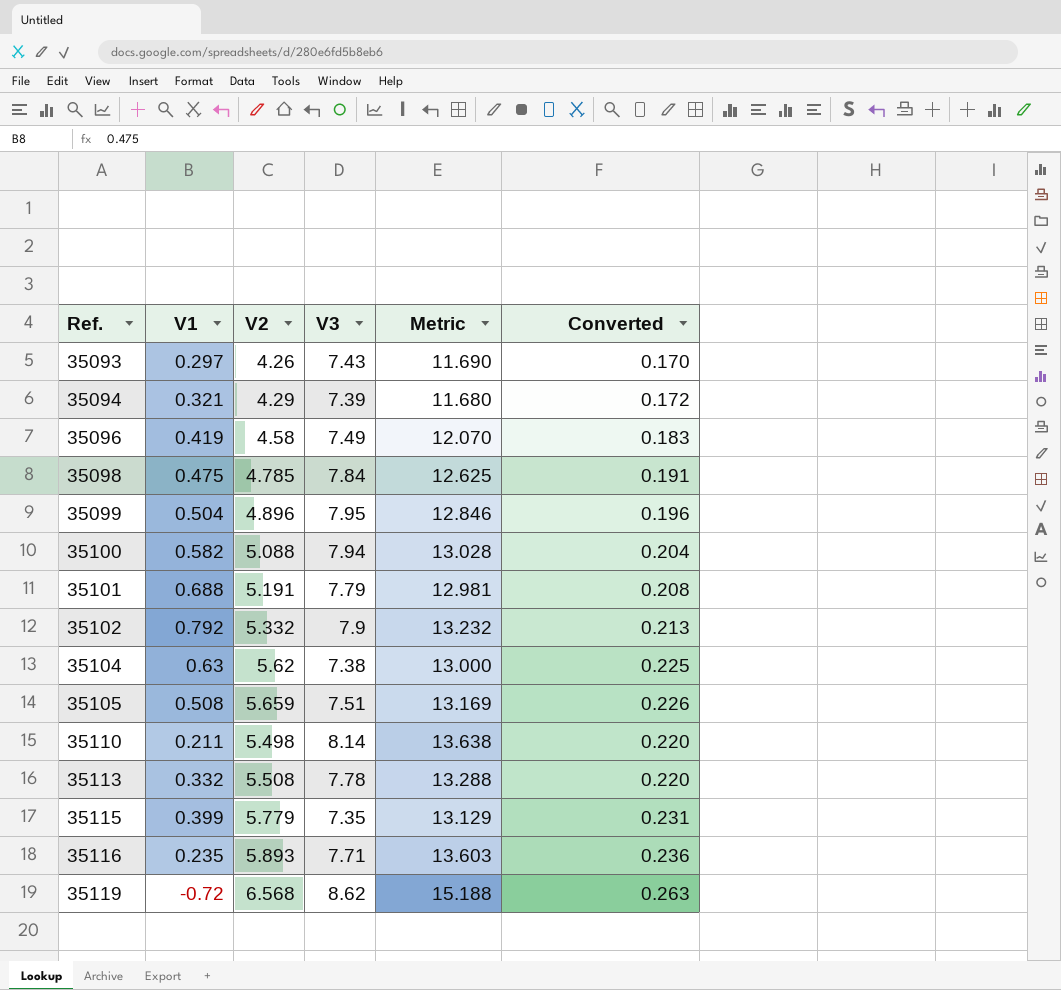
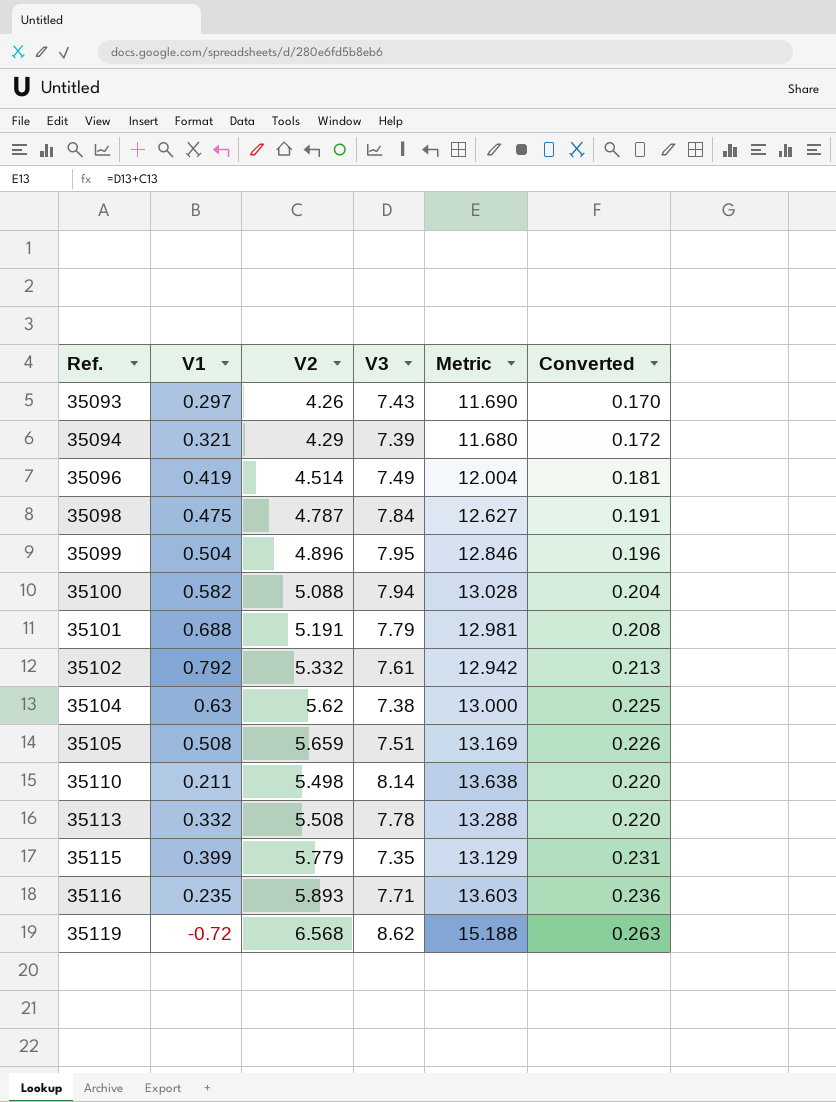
35096 | V2: 4.58 -> 4.514
35096 | Metric: 12.070 -> 12.004
35096 | Converted: 0.183 -> 0.181
35098 | V2: 4.785 -> 4.787
35098 | Metric: 12.625 -> 12.627
35102 | V3: 7.9 -> 7.61
35102 | Metric: 13.232 -> 12.942

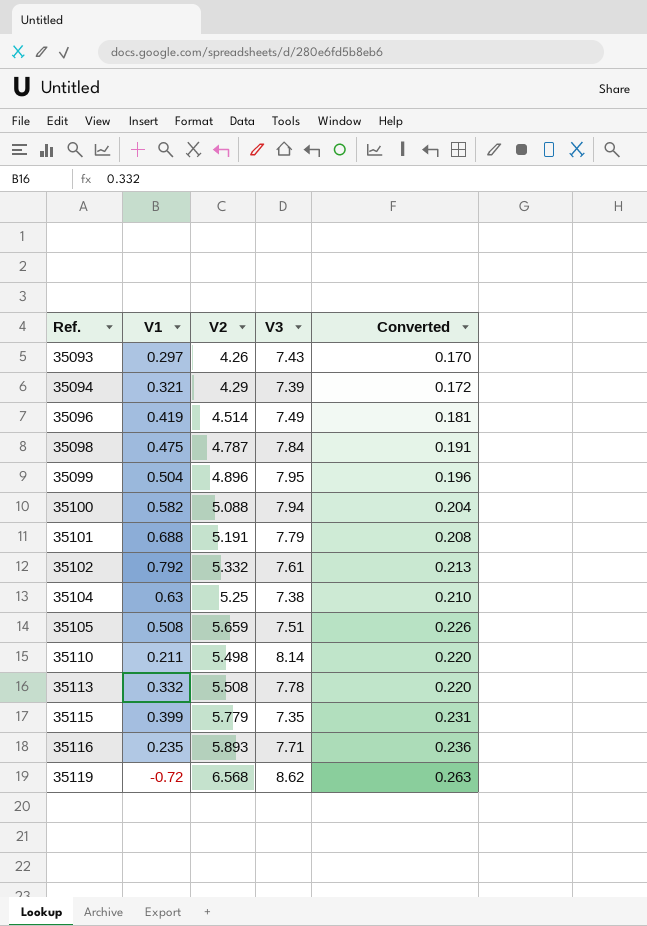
column Metric | formula: [V2] + [V3] -> none
35104 | V2: 5.62 -> 5.25
35104 | Converted: 0.225 -> 0.210

